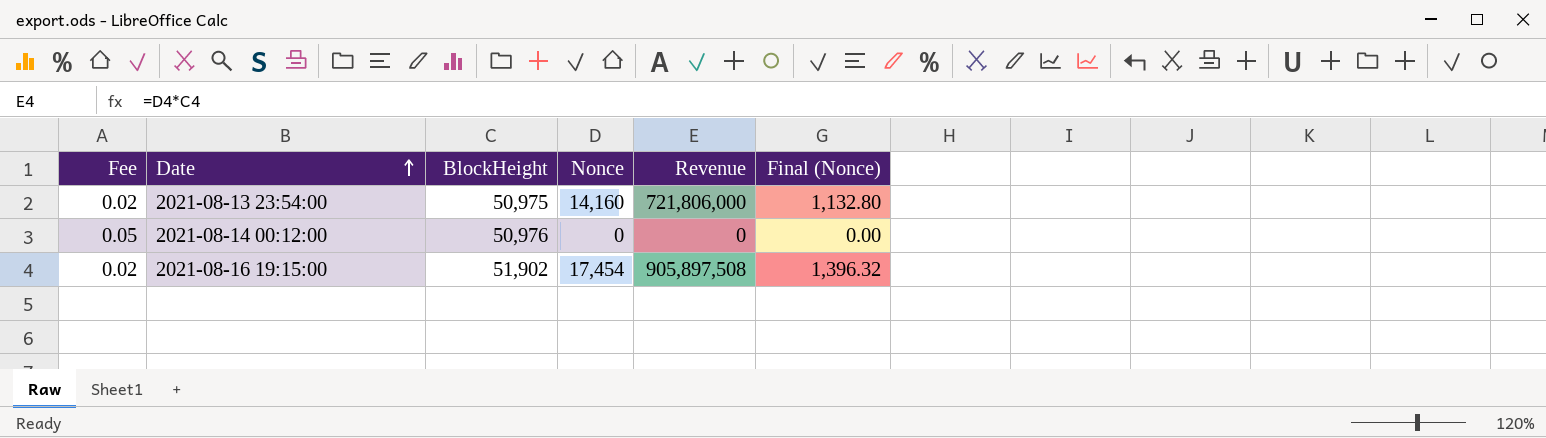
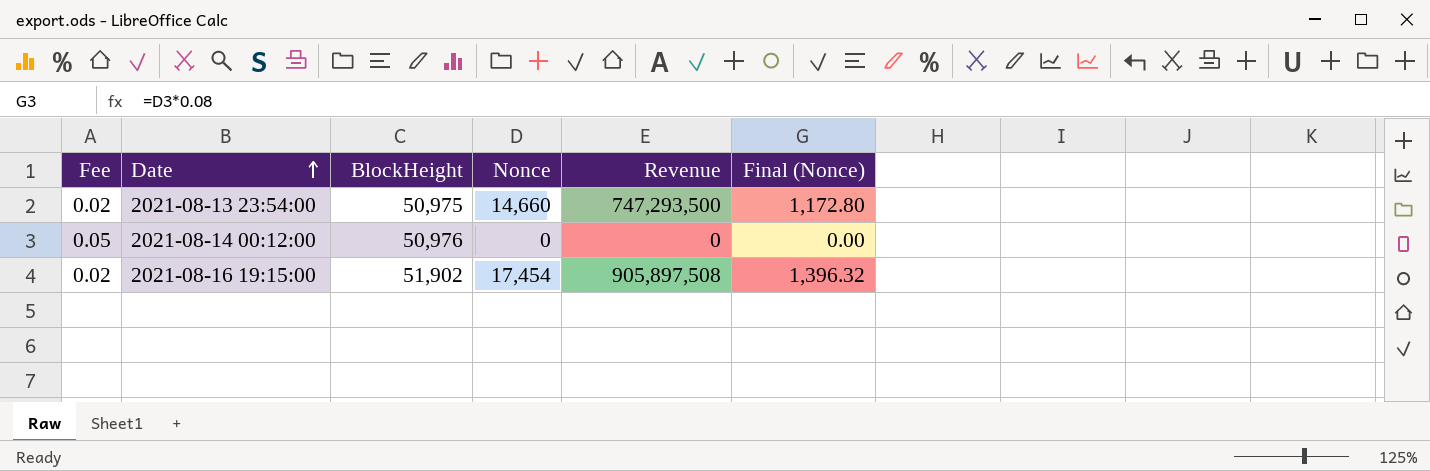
2021-08-13 23:54:00 | Nonce: 14,160 -> 14,660
2021-08-13 23:54:00 | Revenue: 721,806,000 -> 747,293,500
2021-08-13 23:54:00 | Final (Nonce): 1,132.80 -> 1,172.80

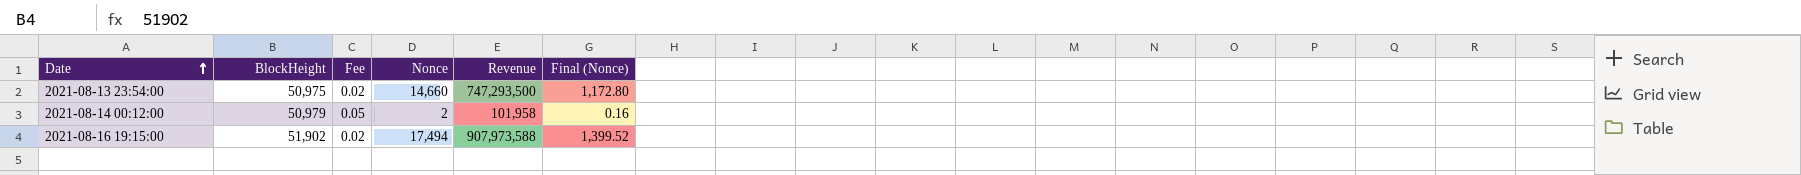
column Fee | position: 1 -> 3
2021-08-14 00:12:00 | BlockHeight: 50,976 -> 50,979
2021-08-14 00:12:00 | Nonce: 0 -> 2
2021-08-14 00:12:00 | Revenue: 0 -> 101,958
2021-08-14 00:12:00 | Final (Nonce): 0.00 -> 0.16
2021-08-16 19:15:00 | Nonce: 17,454 -> 17,494
2021-08-16 19:15:00 | Revenue: 905,897,508 -> 907,973,588
2021-08-16 19:15:00 | Final (Nonce): 1,396.32 -> 1,399.52

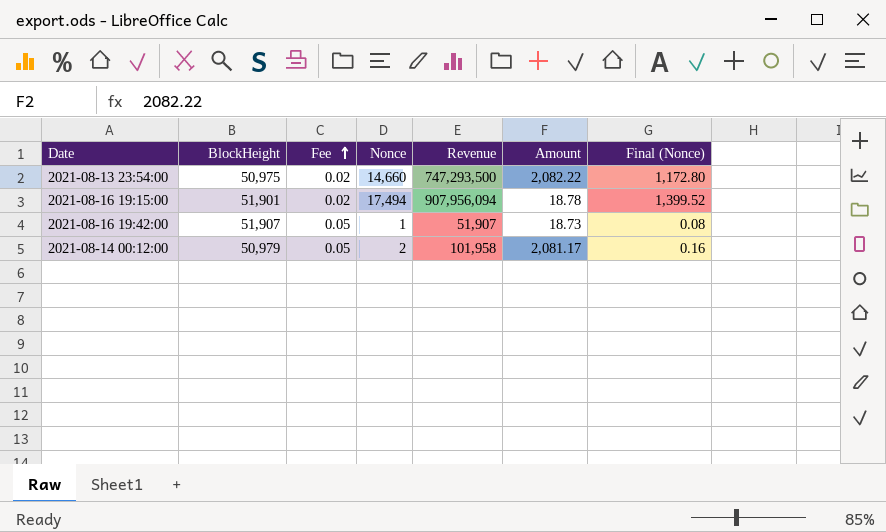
row order: Date ascending -> Fee ascending
column Amount | position: none -> 6
2021-08-16 19:15:00 | BlockHeight: 51,902 -> 51,901
2021-08-16 19:15:00 | Revenue: 907,973,588 -> 907,956,094
row 2021-08-16 19:42:00: none -> 51,907 | 0.05 | 1 | 51,907 | 18.73 | 0.08

